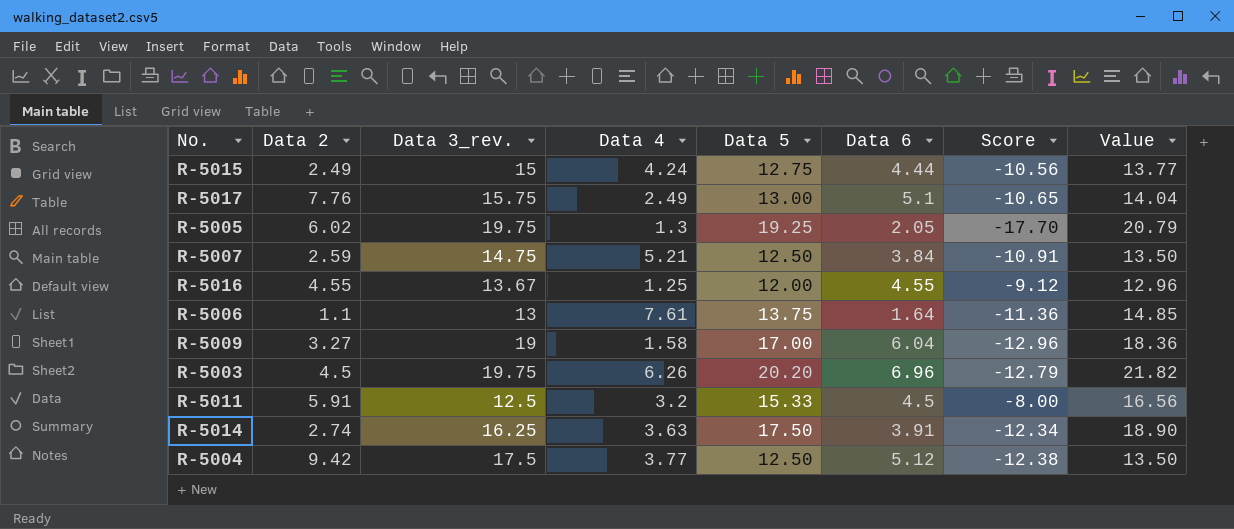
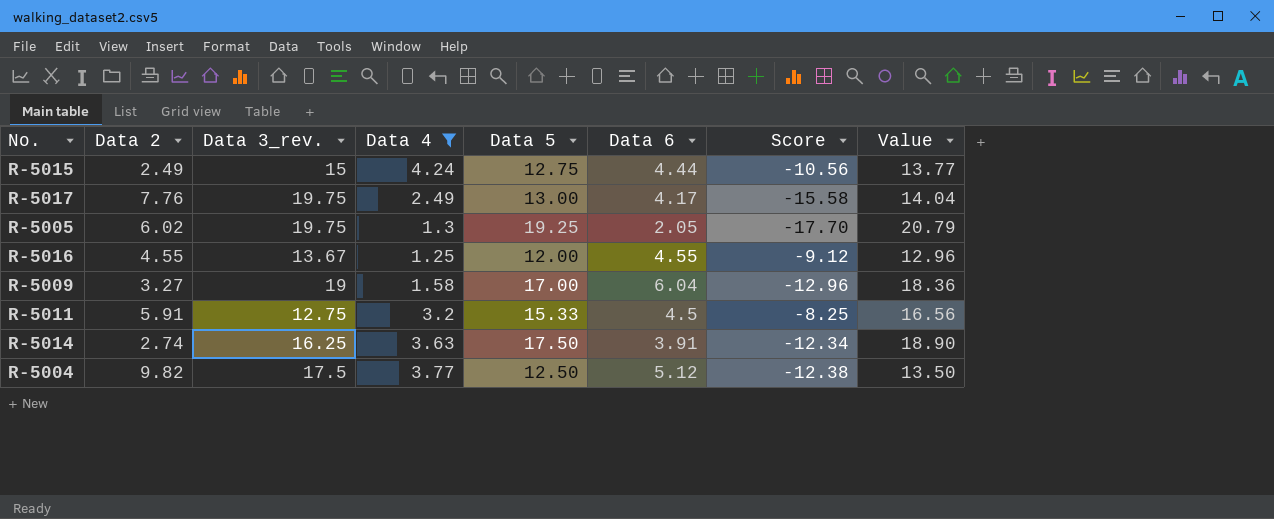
filter: none -> Data 4 <= 4.24
R-5017 | Data 3_rev.: 15.75 -> 19.75
R-5017 | Data 6: 5.1 -> 4.17
R-5017 | Score: -10.65 -> -15.58
R-5011 | Data 3_rev.: 12.5 -> 12.75
R-5011 | Score: -8.00 -> -8.25
R-5004 | Data 2: 9.42 -> 9.82

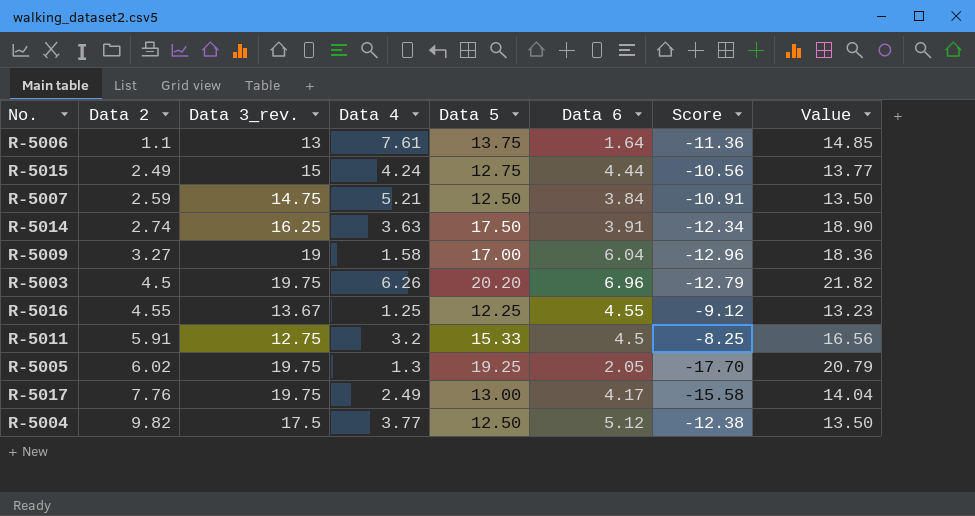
filter: Data 4 <= 4.24 -> none
row order: none -> Data 2 ascending
R-5016 | Data 5: 12.00 -> 12.25
R-5016 | Value: 12.96 -> 13.23

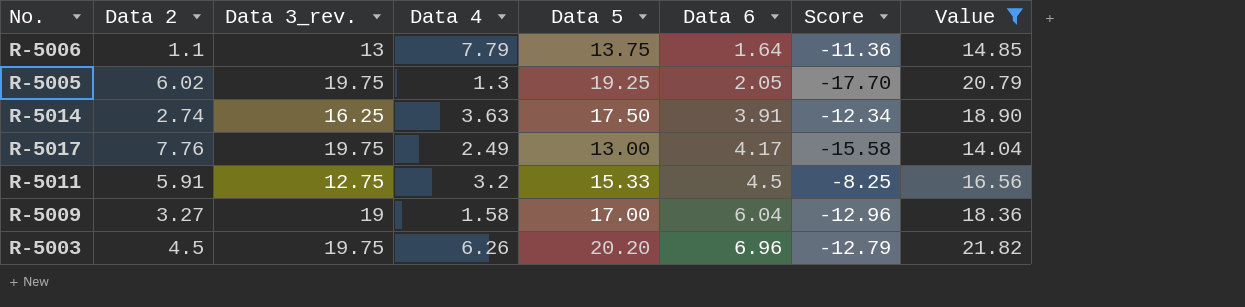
filter: none -> Value >= 14.04
row order: Data 2 ascending -> Data 6 ascending
R-5006 | Data 4: 7.61 -> 7.79

